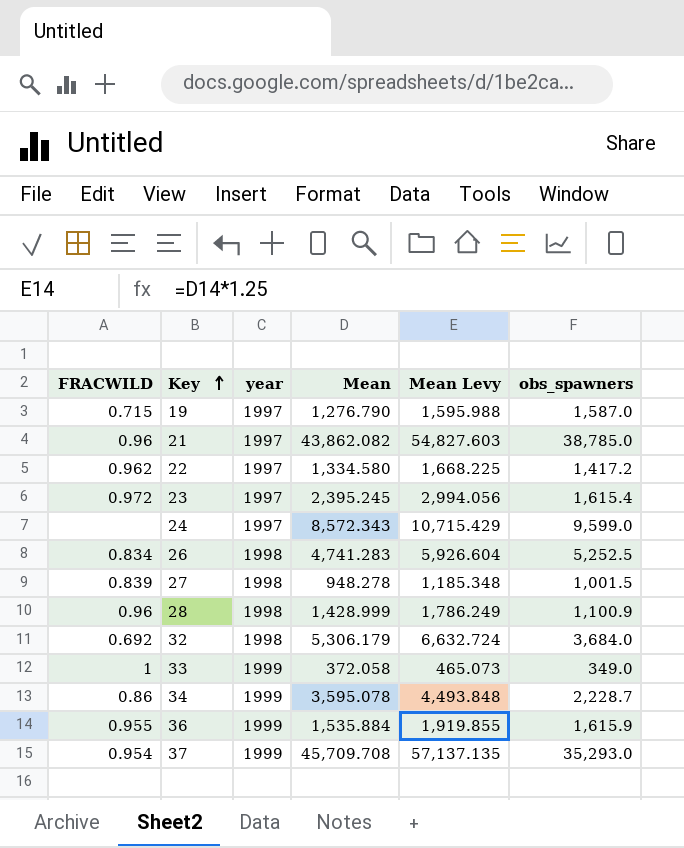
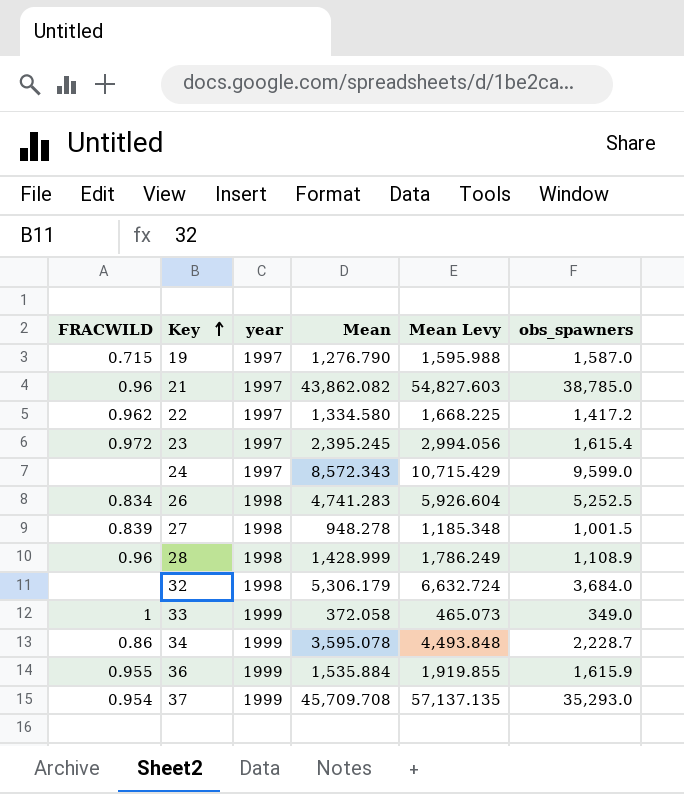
28 | obs_spawners: 1,100.9 -> 1,108.9
32 | FRACWILD: 0.692 -> none

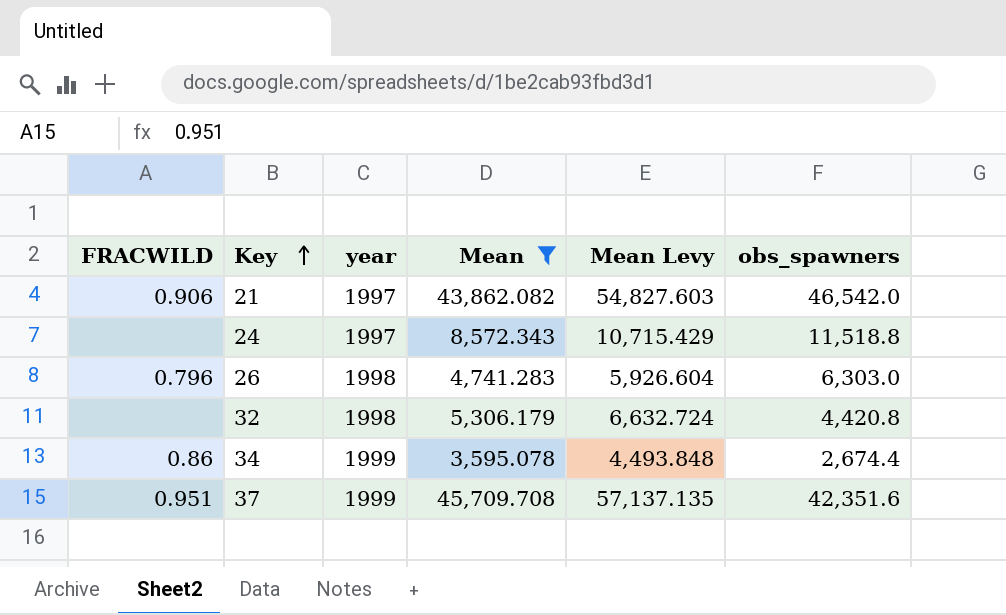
filter: none -> Mean >= 3,595.078
21 | FRACWILD: 0.96 -> 0.906
21 | obs_spawners: 38,785.0 -> 46,542.0
24 | obs_spawners: 9,599.0 -> 11,518.8
26 | FRACWILD: 0.834 -> 0.796
26 | obs_spawners: 5,252.5 -> 6,303.0
32 | obs_spawners: 3,684.0 -> 4,420.8
34 | obs_spawners: 2,228.7 -> 2,674.4
37 | FRACWILD: 0.954 -> 0.951
37 | obs_spawners: 35,293.0 -> 42,351.6

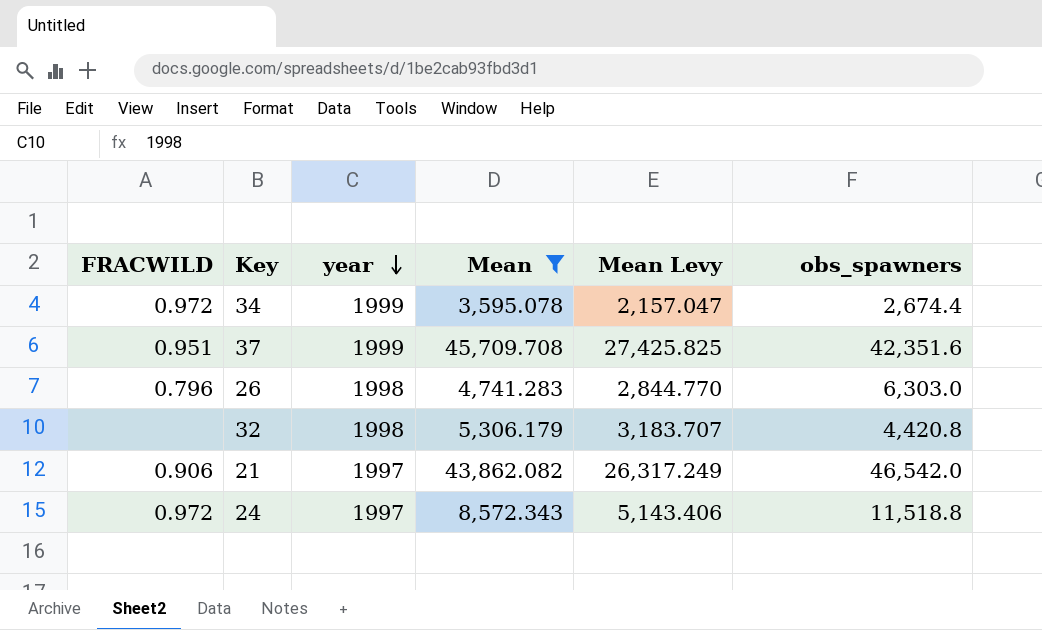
row order: Key ascending -> year descending
column Mean Levy | formula: [Mean] * 1.25 -> [Mean] * 0.6
34 | FRACWILD: 0.86 -> 0.972
24 | FRACWILD: none -> 0.972

